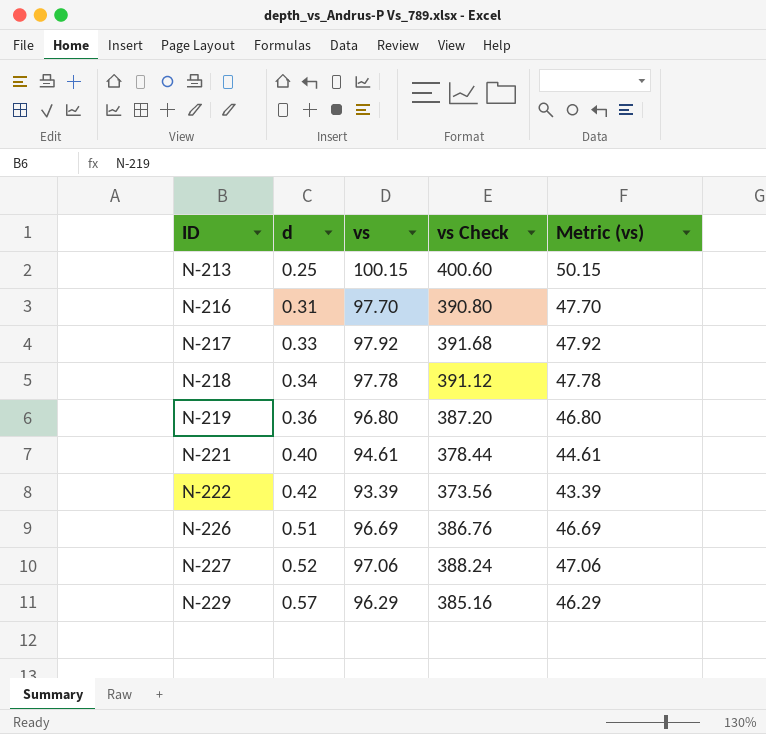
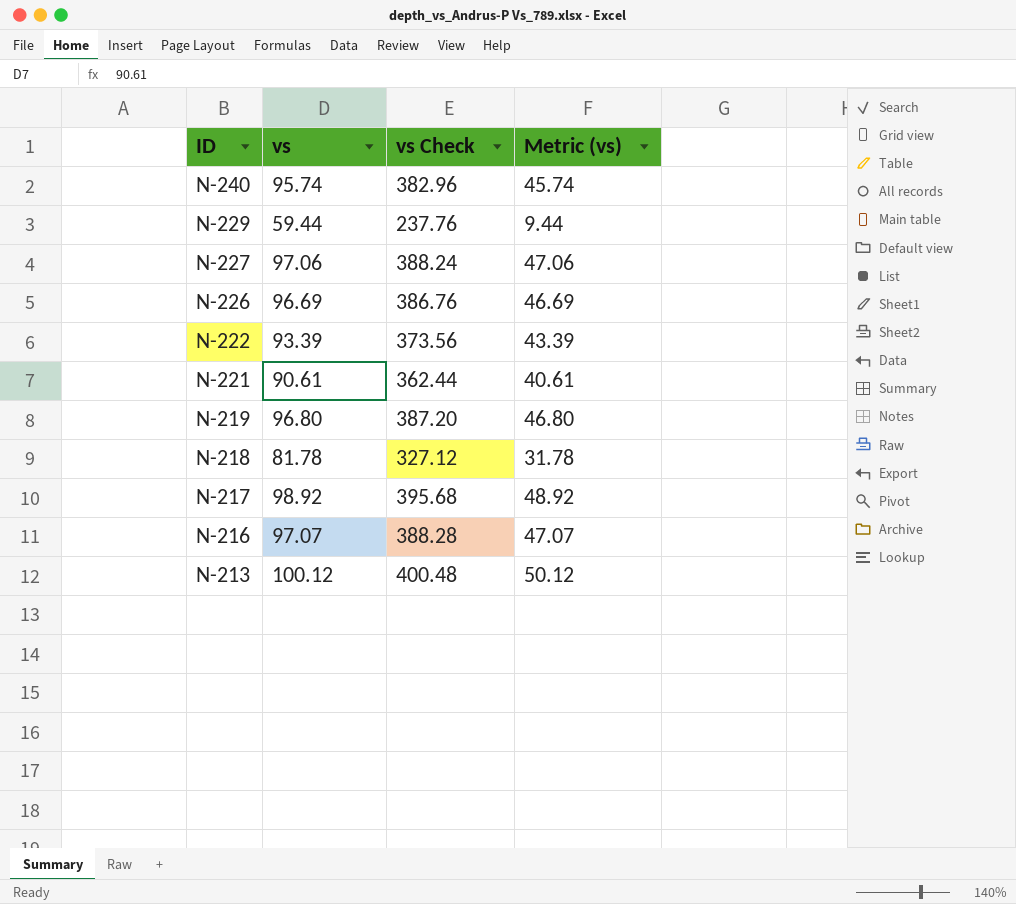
row order: ID ascending -> ID descending
column d | position: 2 -> none
row N-240: none -> 95.74 | 382.96 | 45.74
N-229 | vs: 96.29 -> 59.44
N-229 | vs Check: 385.16 -> 237.76
N-229 | Metric (vs): 46.29 -> 9.44
N-221 | vs: 94.61 -> 90.61
N-221 | vs Check: 378.44 -> 362.44
N-221 | Metric (vs): 44.61 -> 40.61
N-218 | vs: 97.78 -> 81.78
N-218 | vs Check: 391.12 -> 327.12
N-218 | Metric (vs): 47.78 -> 31.78
N-217 | vs: 97.92 -> 98.92
N-217 | vs Check: 391.68 -> 395.68
N-217 | Metric (vs): 47.92 -> 48.92
N-216 | vs: 97.70 -> 97.07
N-216 | vs Check: 390.80 -> 388.28
N-216 | Metric (vs): 47.70 -> 47.07
N-213 | vs: 100.15 -> 100.12
N-213 | vs Check: 400.60 -> 400.48
N-213 | Metric (vs): 50.15 -> 50.12

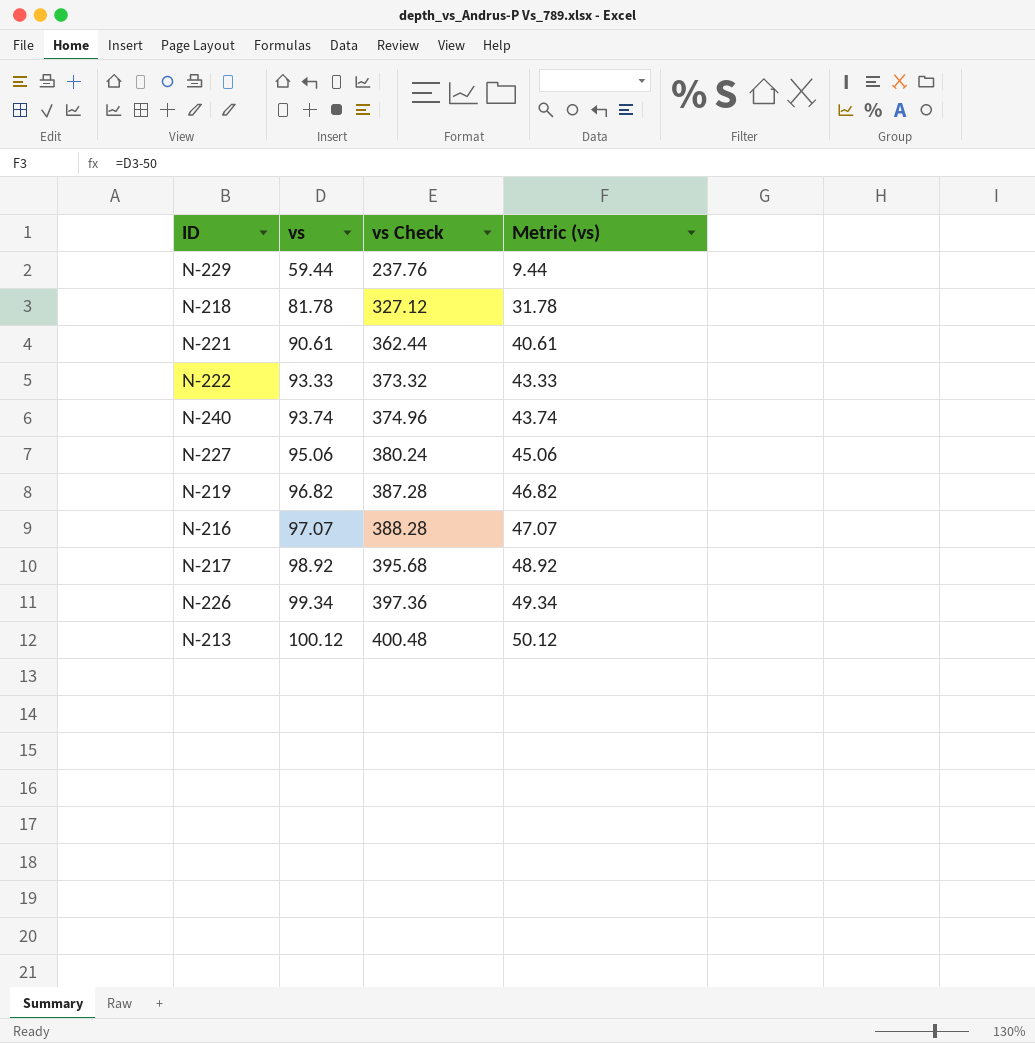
row order: ID descending -> vs ascending
N-222 | vs: 93.39 -> 93.33
N-222 | vs Check: 373.56 -> 373.32
N-222 | Metric (vs): 43.39 -> 43.33
N-240 | vs: 95.74 -> 93.74
N-240 | vs Check: 382.96 -> 374.96
N-240 | Metric (vs): 45.74 -> 43.74
N-227 | vs: 97.06 -> 95.06
N-227 | vs Check: 388.24 -> 380.24
N-227 | Metric (vs): 47.06 -> 45.06
N-219 | vs: 96.80 -> 96.82
N-219 | vs Check: 387.20 -> 387.28
N-219 | Metric (vs): 46.80 -> 46.82
N-226 | vs: 96.69 -> 99.34
N-226 | vs Check: 386.76 -> 397.36
N-226 | Metric (vs): 46.69 -> 49.34

